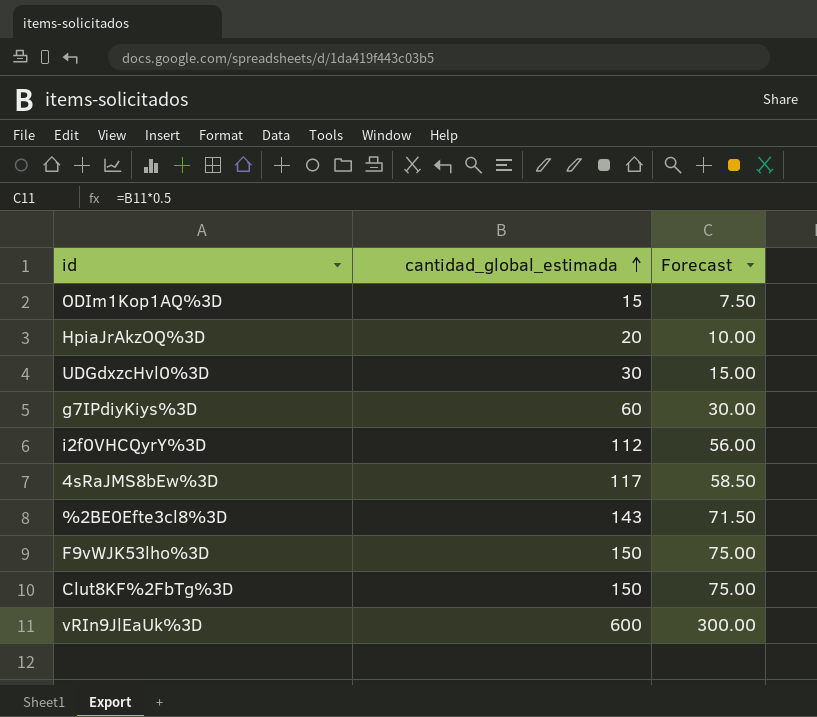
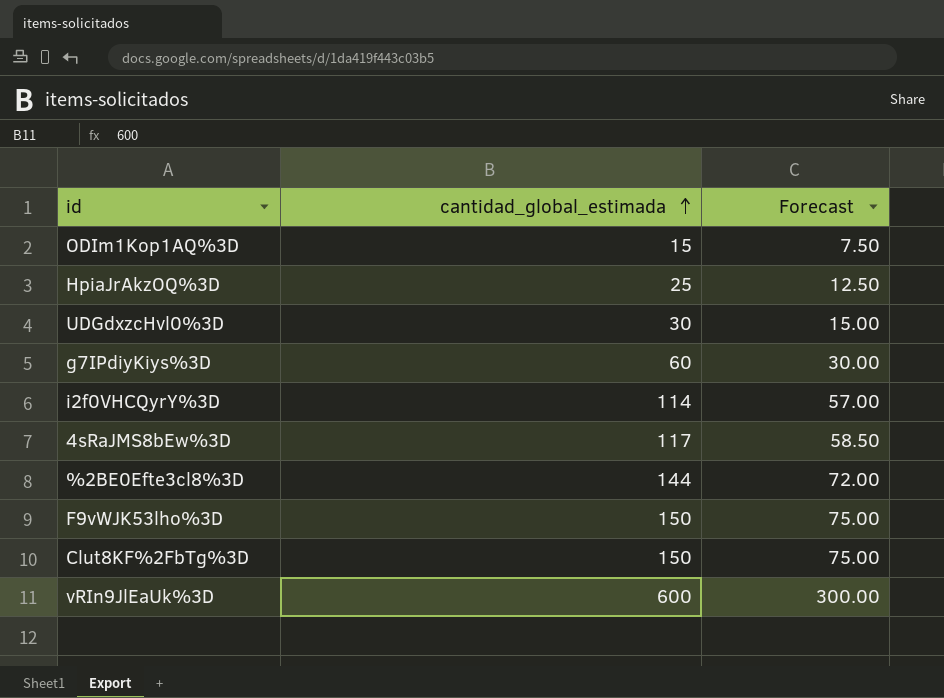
HpiaJrAkzOQ%3D | cantidad_global_estimada: 20 -> 25
HpiaJrAkzOQ%3D | Forecast: 10.00 -> 12.50
i2f0VHCQyrY%3D | cantidad_global_estimada: 112 -> 114
i2f0VHCQyrY%3D | Forecast: 56.00 -> 57.00
%2BE0Efte3cl8%3D | cantidad_global_estimada: 143 -> 144
%2BE0Efte3cl8%3D | Forecast: 71.50 -> 72.00

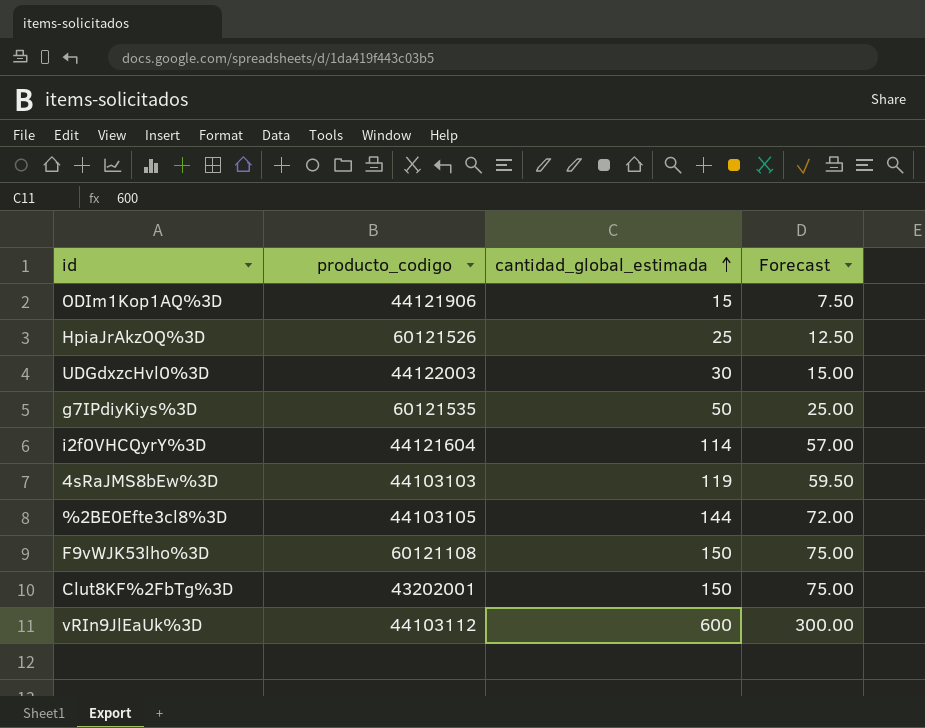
column producto_codigo | position: none -> 2
g7IPdiyKiys%3D | cantidad_global_estimada: 60 -> 50
g7IPdiyKiys%3D | Forecast: 30.00 -> 25.00
4sRaJMS8bEw%3D | cantidad_global_estimada: 117 -> 119
4sRaJMS8bEw%3D | Forecast: 58.50 -> 59.50

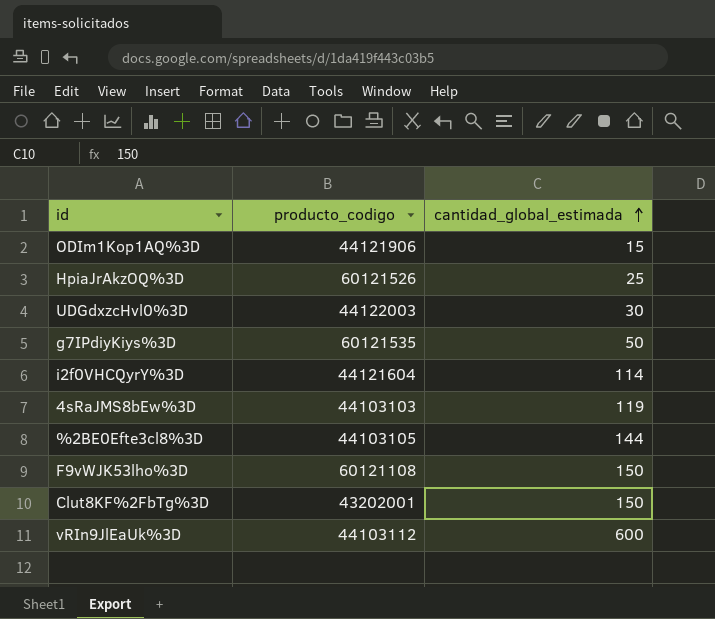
column Forecast | formula: [cantidad_global_estimada] * 0.5 -> none

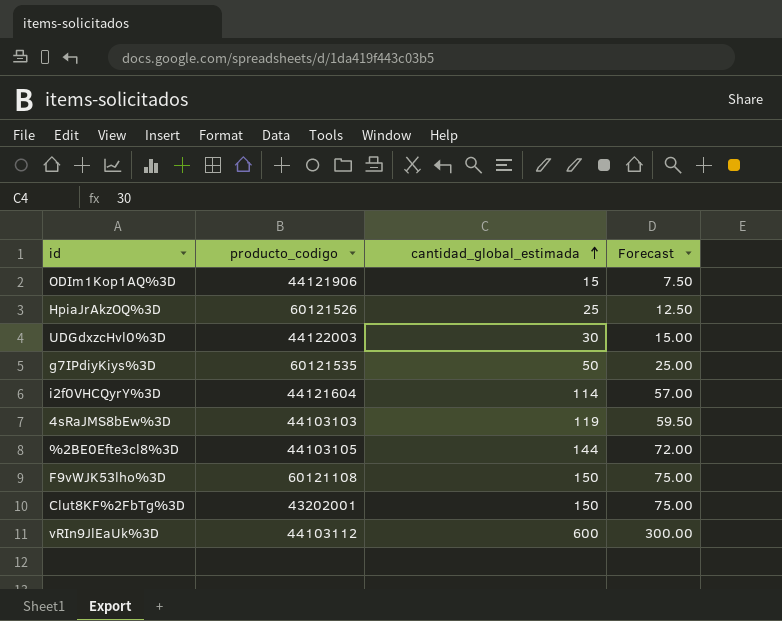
column Forecast | formula: none -> [cantidad_global_estimada] * 0.5

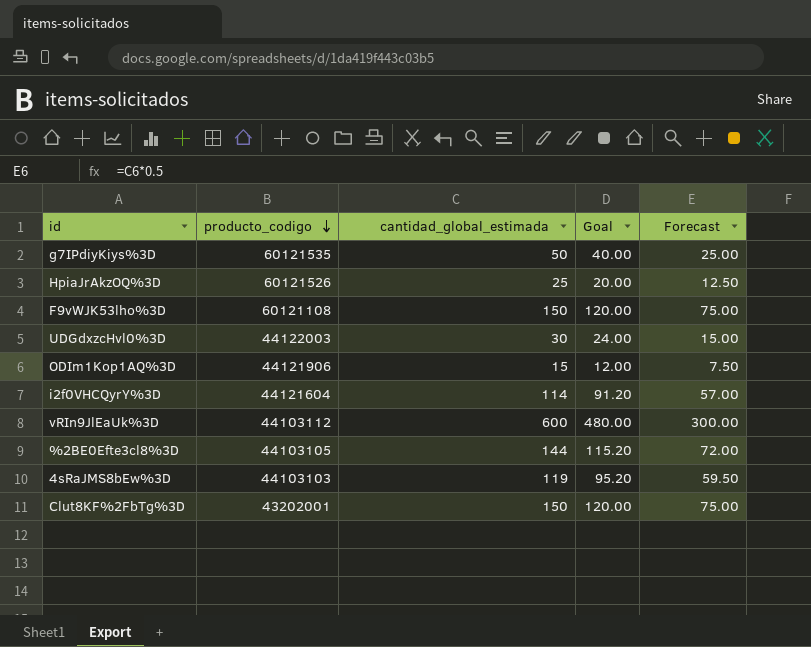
row order: cantidad_global_estimada ascending -> producto_codigo descending
column Goal | formula: none -> [cantidad_global_estimada] * 0.8

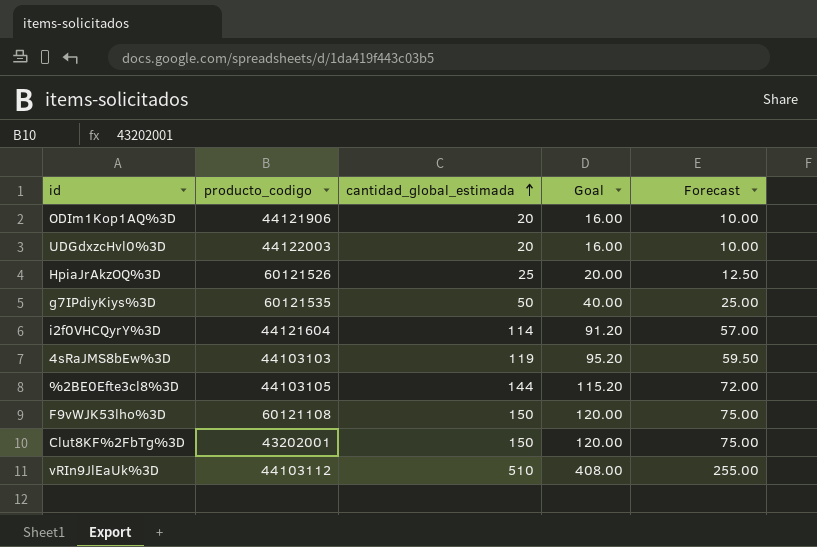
row order: producto_codigo descending -> cantidad_global_estimada ascending
ODIm1Kop1AQ%3D | cantidad_global_estimada: 15 -> 20
ODIm1Kop1AQ%3D | Goal: 12.00 -> 16.00
ODIm1Kop1AQ%3D | Forecast: 7.50 -> 10.00
UDGdxzcHvl0%3D | cantidad_global_estimada: 30 -> 20
UDGdxzcHvl0%3D | Goal: 24.00 -> 16.00
UDGdxzcHvl0%3D | Forecast: 15.00 -> 10.00
vRIn9JlEaUk%3D | cantidad_global_estimada: 600 -> 510
vRIn9JlEaUk%3D | Goal: 480.00 -> 408.00
vRIn9JlEaUk%3D | Forecast: 300.00 -> 255.00

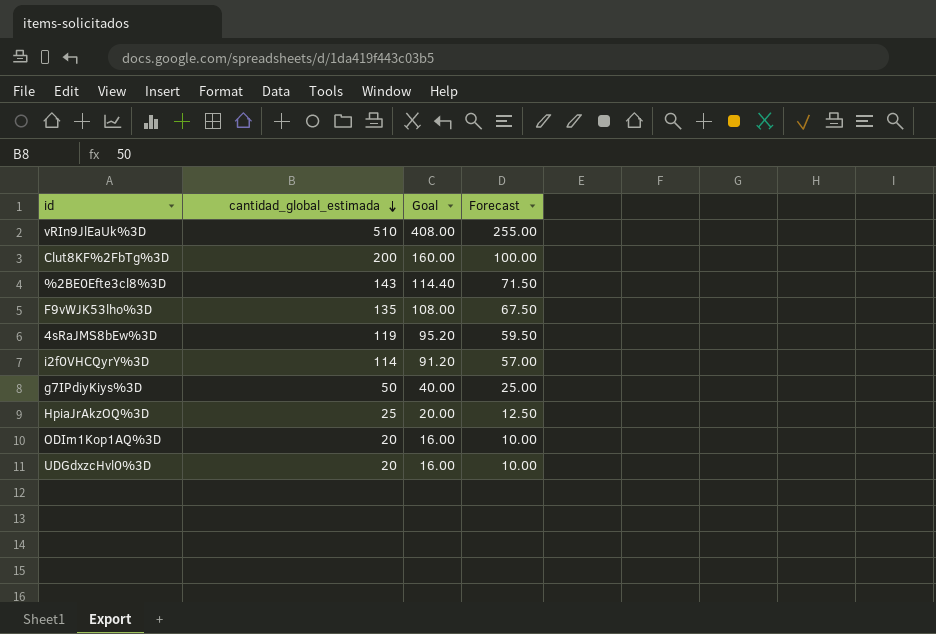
row order: cantidad_global_estimada ascending -> cantidad_global_estimada descending
column producto_codigo | position: 2 -> none
Clut8KF%2FbTg%3D | cantidad_global_estimada: 150 -> 200
Clut8KF%2FbTg%3D | Goal: 120.00 -> 160.00
Clut8KF%2FbTg%3D | Forecast: 75.00 -> 100.00
%2BE0Efte3cl8%3D | cantidad_global_estimada: 144 -> 143
%2BE0Efte3cl8%3D | Goal: 115.20 -> 114.40
%2BE0Efte3cl8%3D | Forecast: 72.00 -> 71.50
F9vWJK53lho%3D | cantidad_global_estimada: 150 -> 135
F9vWJK53lho%3D | Goal: 120.00 -> 108.00
F9vWJK53lho%3D | Forecast: 75.00 -> 67.50

